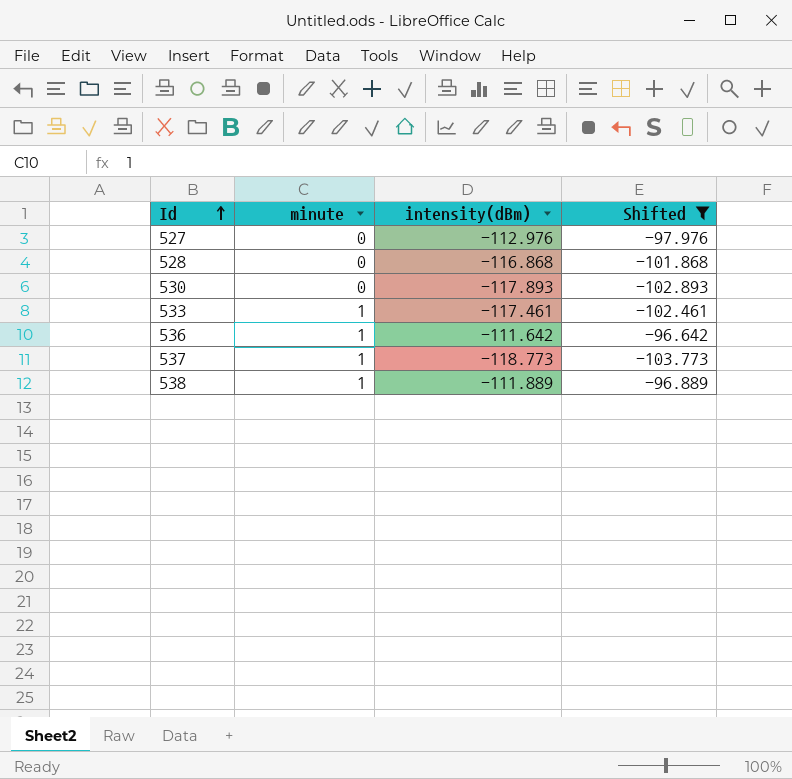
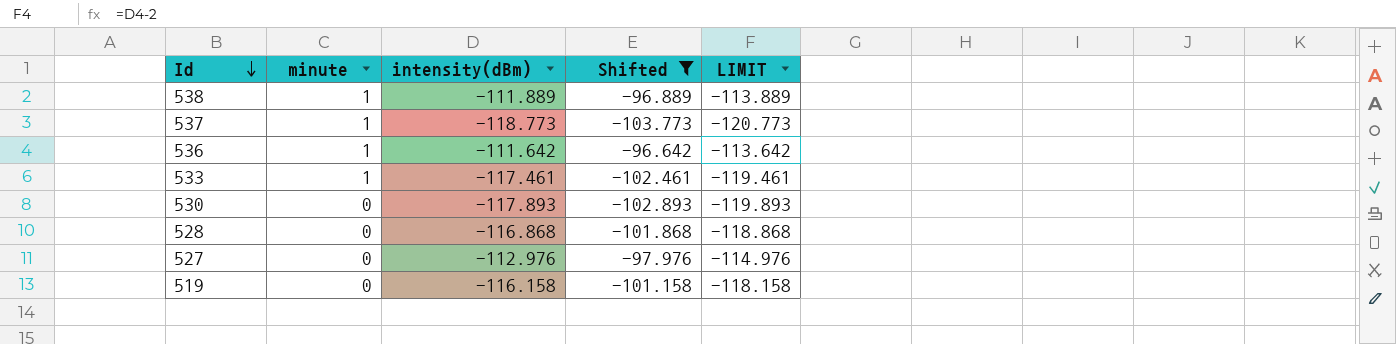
row order: Id ascending -> Id descending
column LIMIT | formula: none -> [intensity(dBm)] - 2
row 519: none -> 0 | -116.158 | -101.158 | -118.158

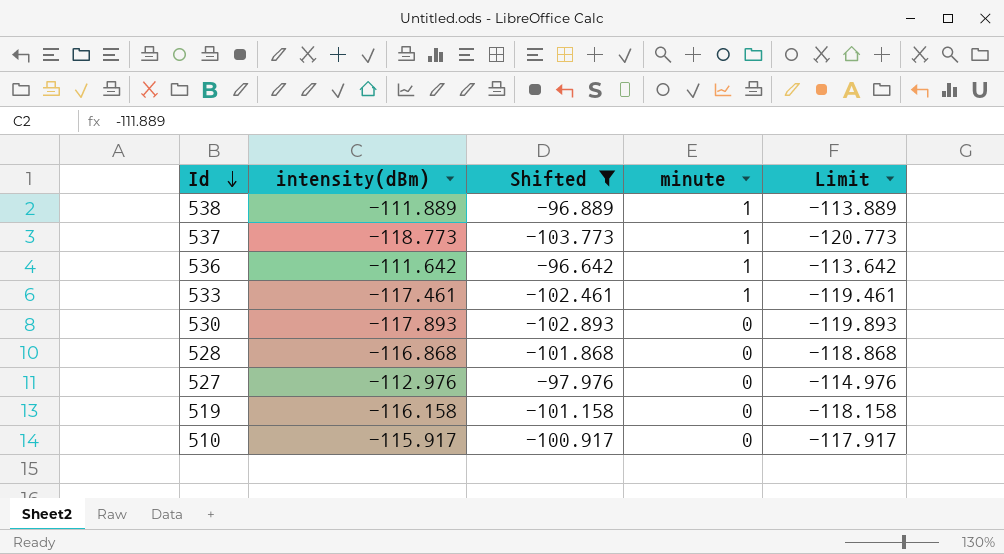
column minute | position: 2 -> 4
column name: LIMIT -> Limit
row 510: none -> -115.917 | -100.917 | 0 | -117.917

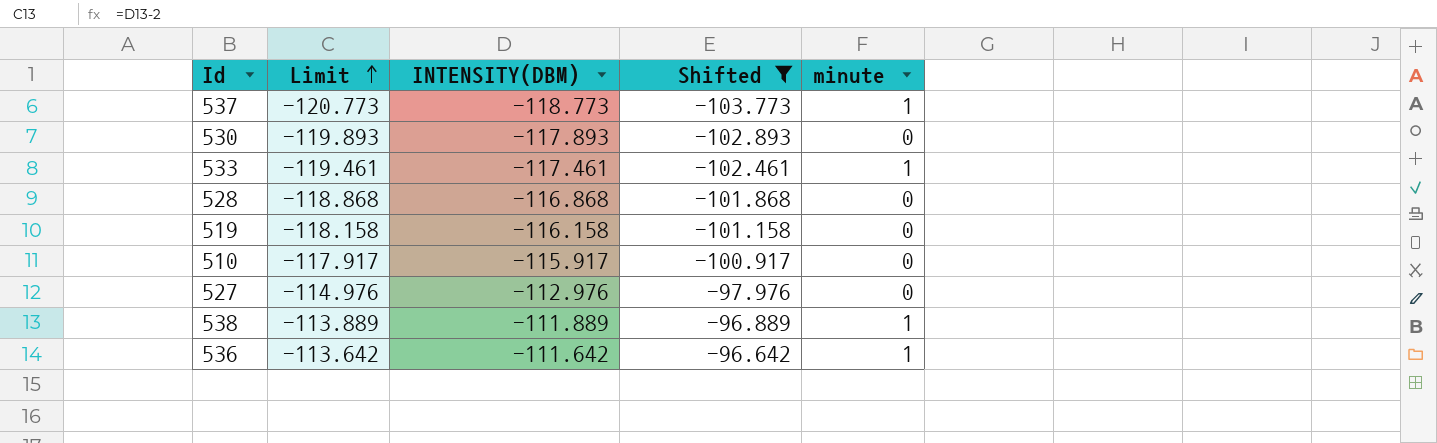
row order: Id descending -> Limit ascending
column Limit | position: 5 -> 2
column name: intensity(dBm) -> INTENSITY(DBM)

